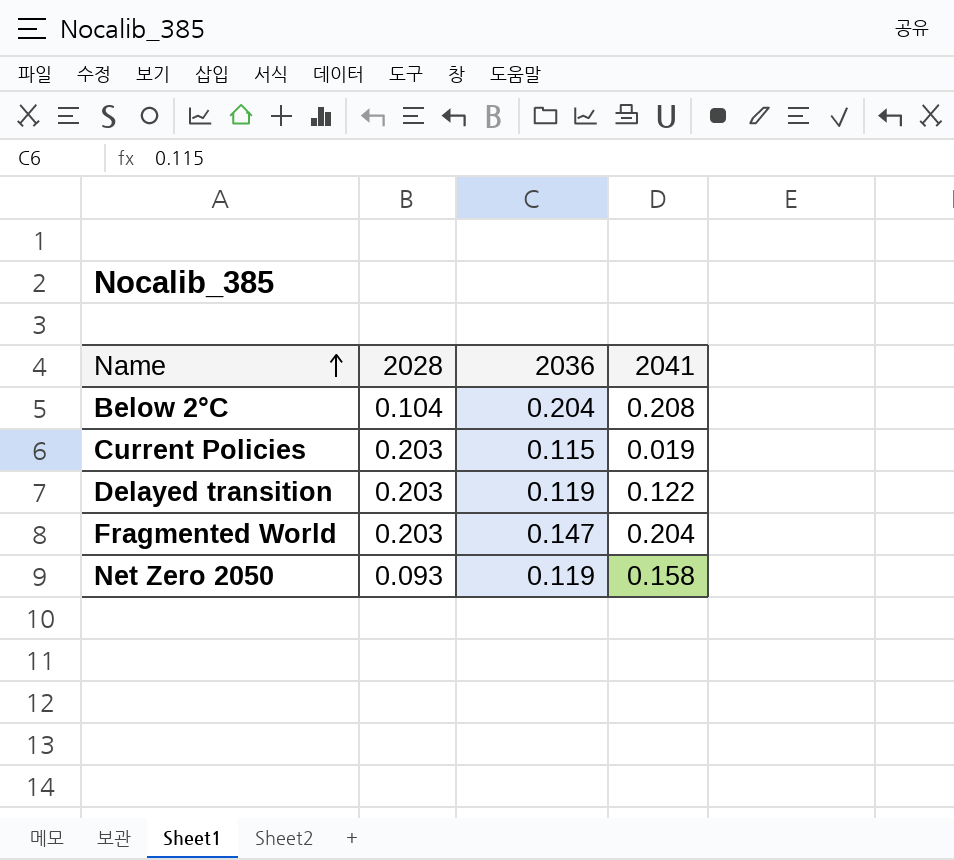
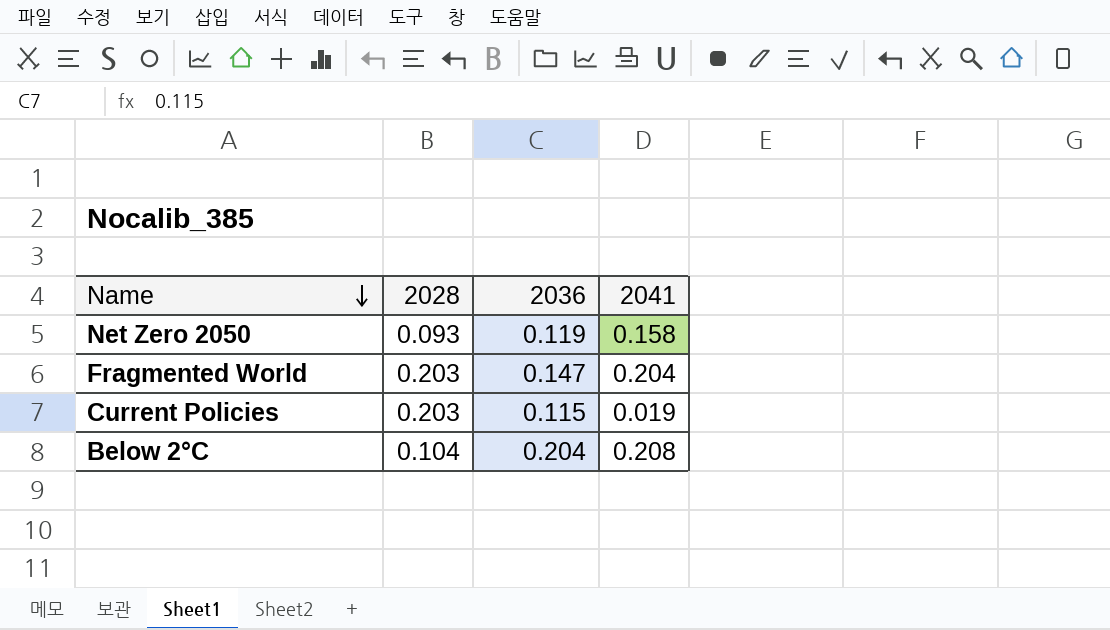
row order: Name ascending -> Name descending
row Delayed transition: 0.203 | 0.119 | 0.122 -> none

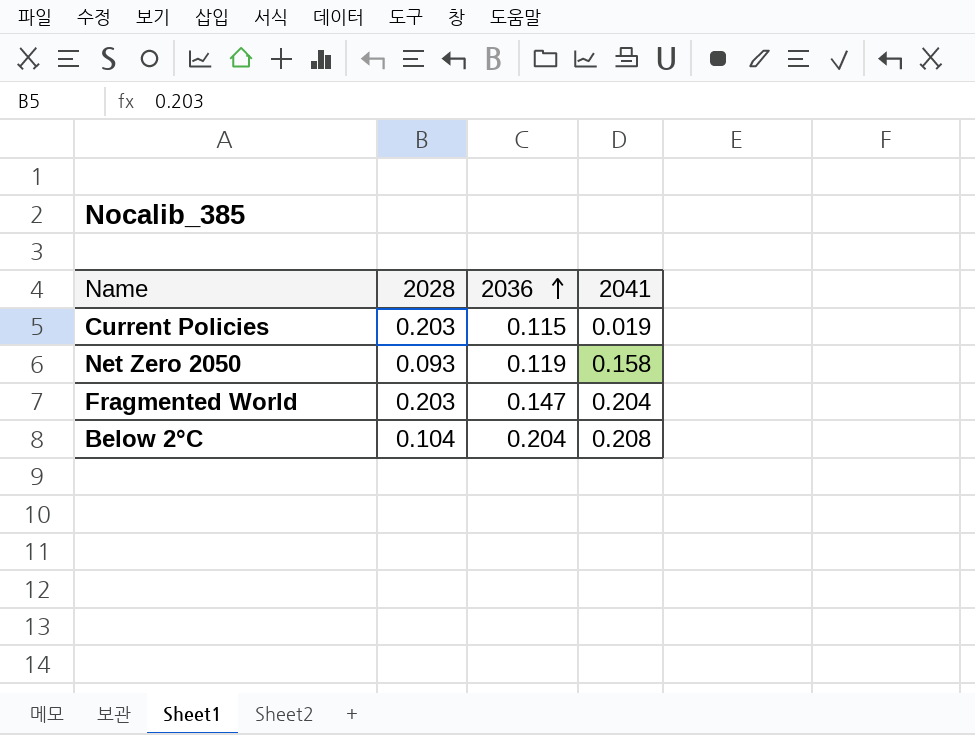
row order: Name descending -> 2036 ascending

